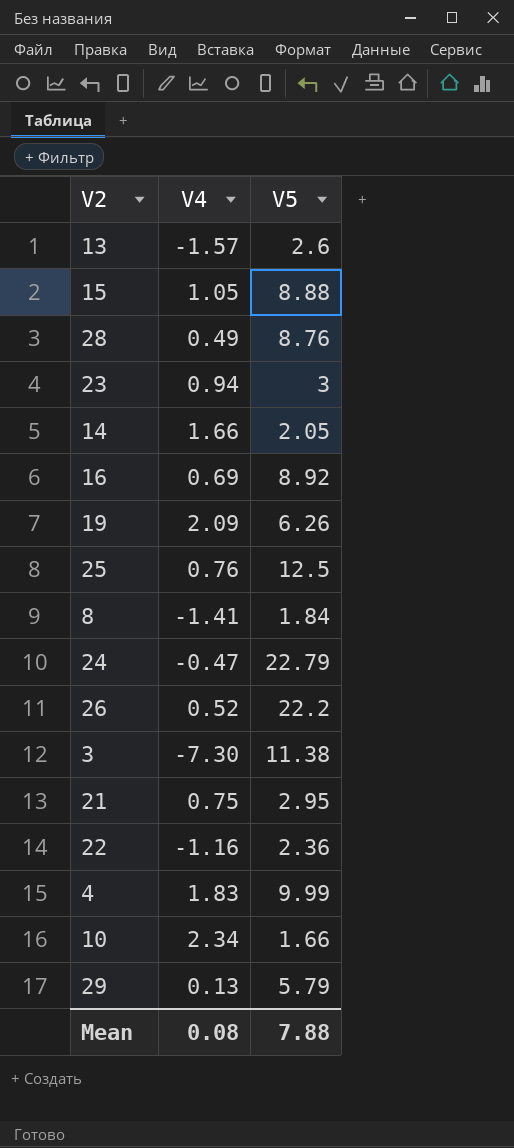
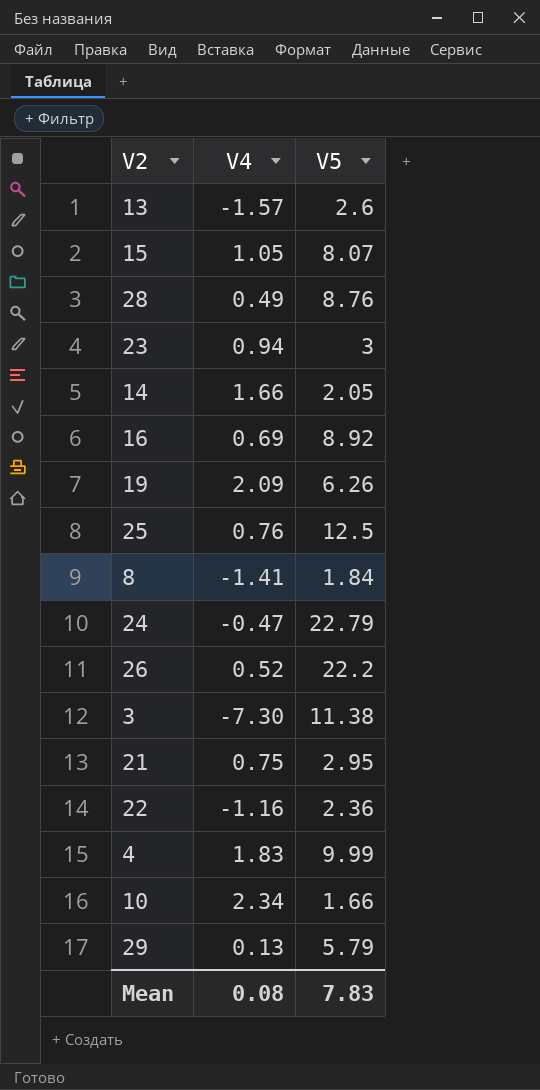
15 | V5: 8.88 -> 8.07
Mean | V5: 7.88 -> 7.83

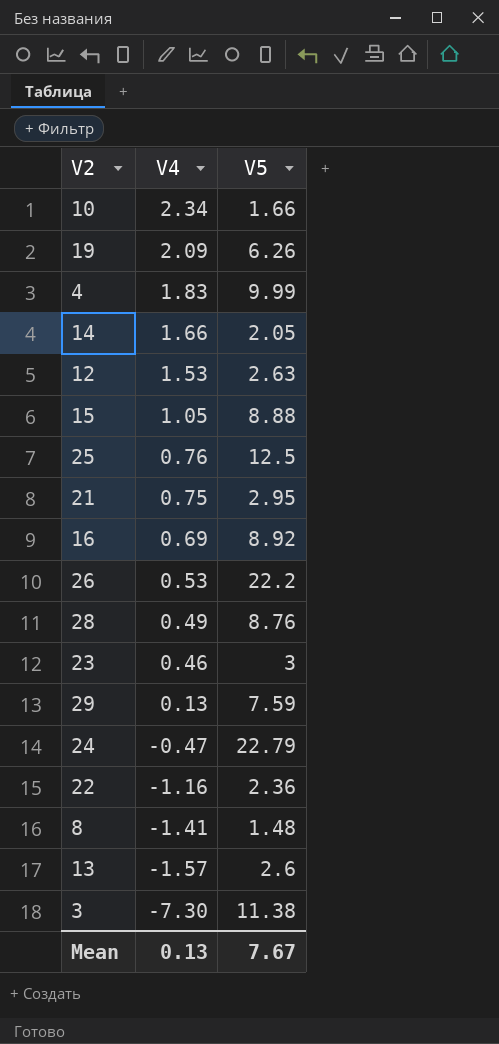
row order: none -> V4 descending
row 12: none -> 1.53 | 2.63
15 | V5: 8.07 -> 8.88
26 | V4: 0.52 -> 0.53
23 | V4: 0.94 -> 0.46
29 | V5: 5.79 -> 7.59
8 | V5: 1.84 -> 1.48
Mean | V4: 0.08 -> 0.13
Mean | V5: 7.83 -> 7.67

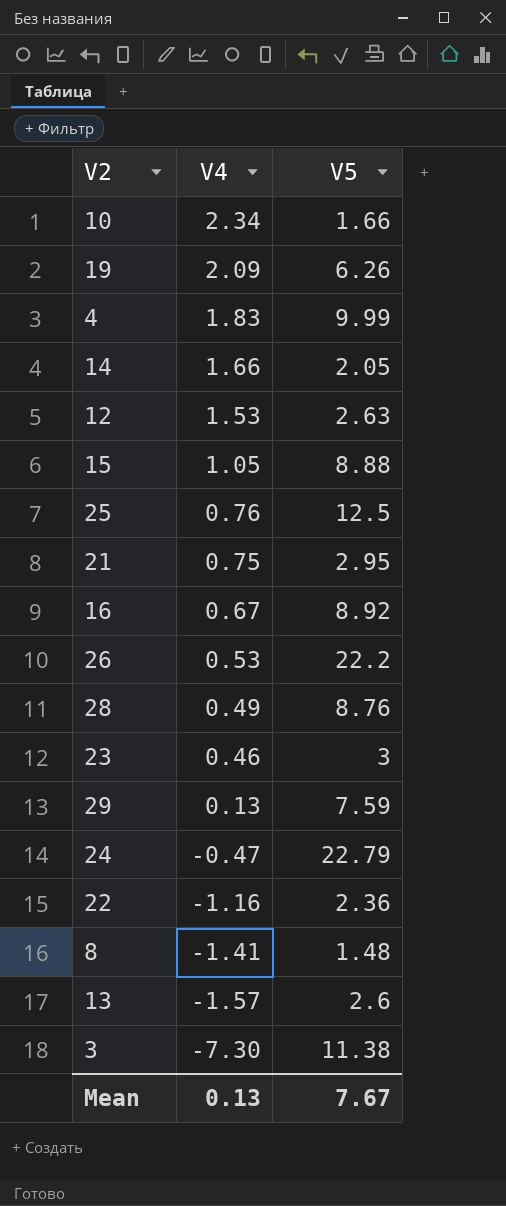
16 | V4: 0.69 -> 0.67

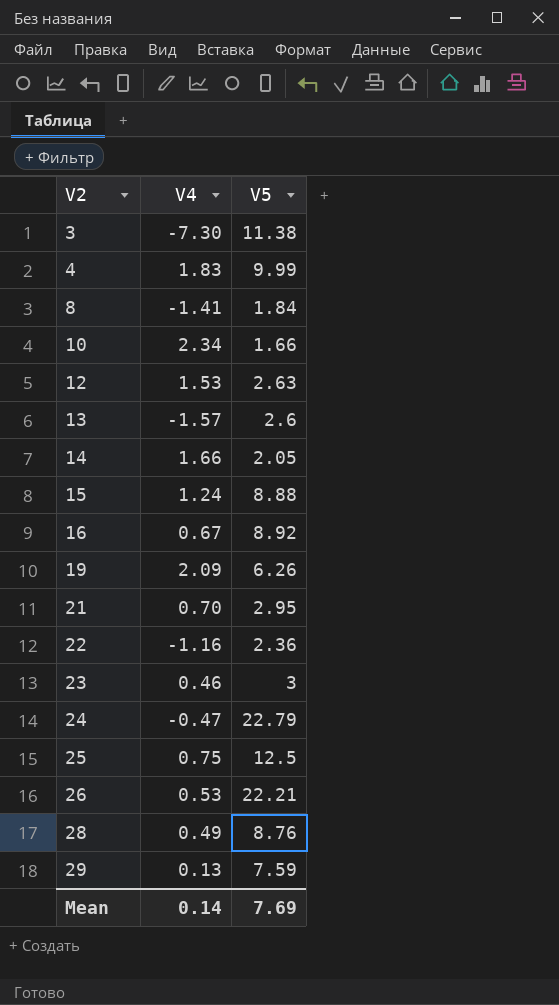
row order: V4 descending -> V2 ascending
8 | V5: 1.48 -> 1.84
15 | V4: 1.05 -> 1.24
21 | V4: 0.75 -> 0.70
25 | V4: 0.76 -> 0.75
26 | V5: 22.2 -> 22.21
Mean | V4: 0.13 -> 0.14
Mean | V5: 7.67 -> 7.69

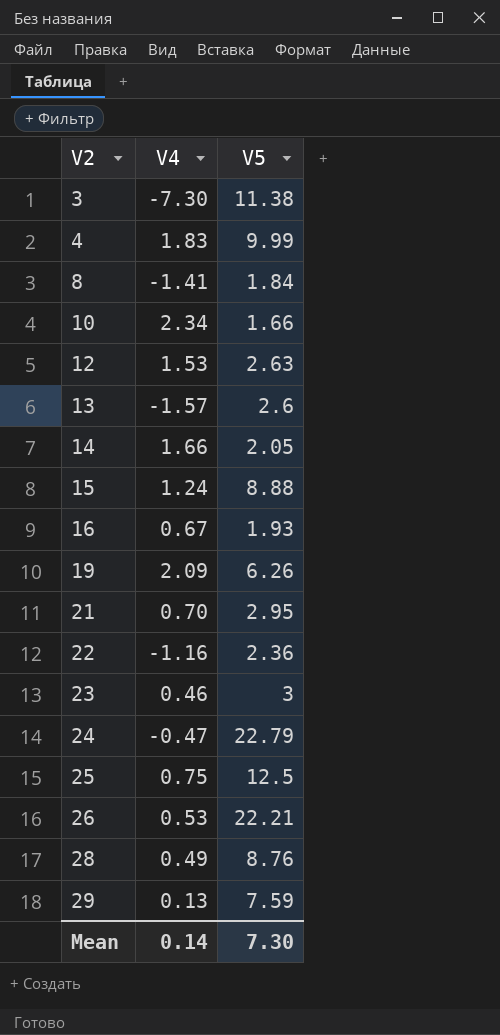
16 | V5: 8.92 -> 1.93
Mean | V5: 7.69 -> 7.30

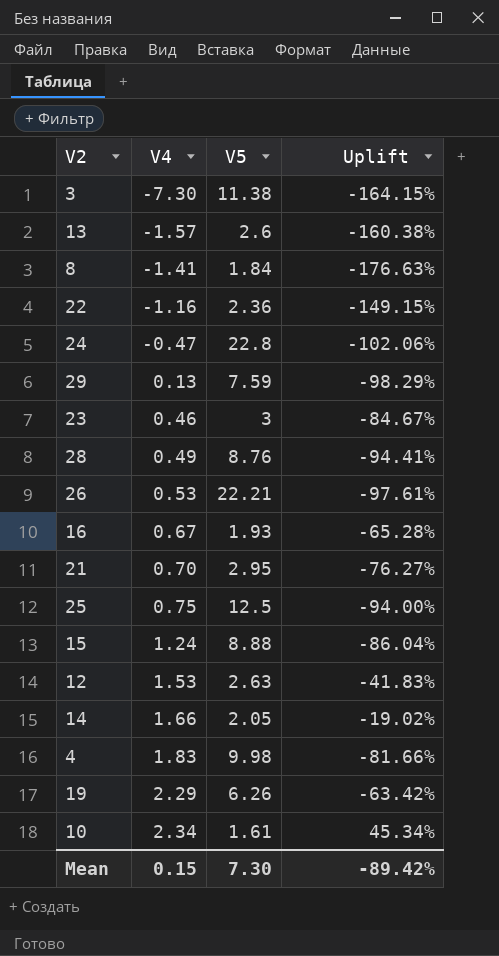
row order: V2 ascending -> V4 ascending
column Uplift | formula: none -> ([V4] - [V5]) / [V5]
24 | V5: 22.79 -> 22.8
4 | V5: 9.99 -> 9.98
19 | V4: 2.09 -> 2.29
10 | V5: 1.66 -> 1.61
Mean | V4: 0.14 -> 0.15

